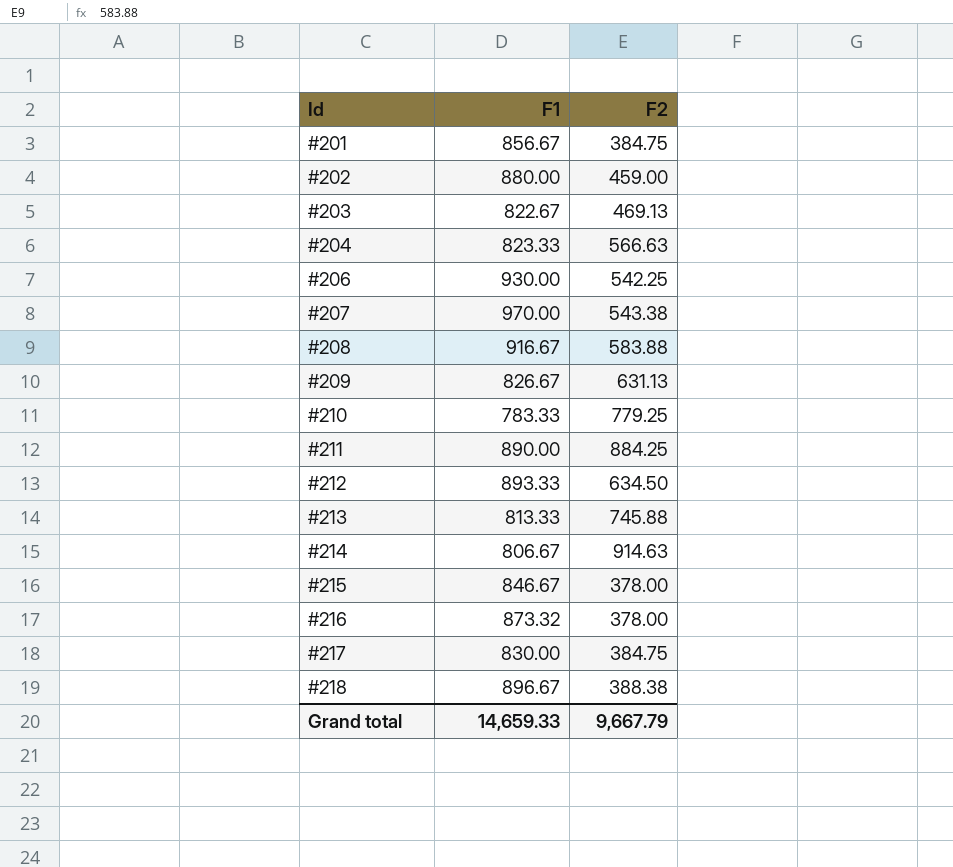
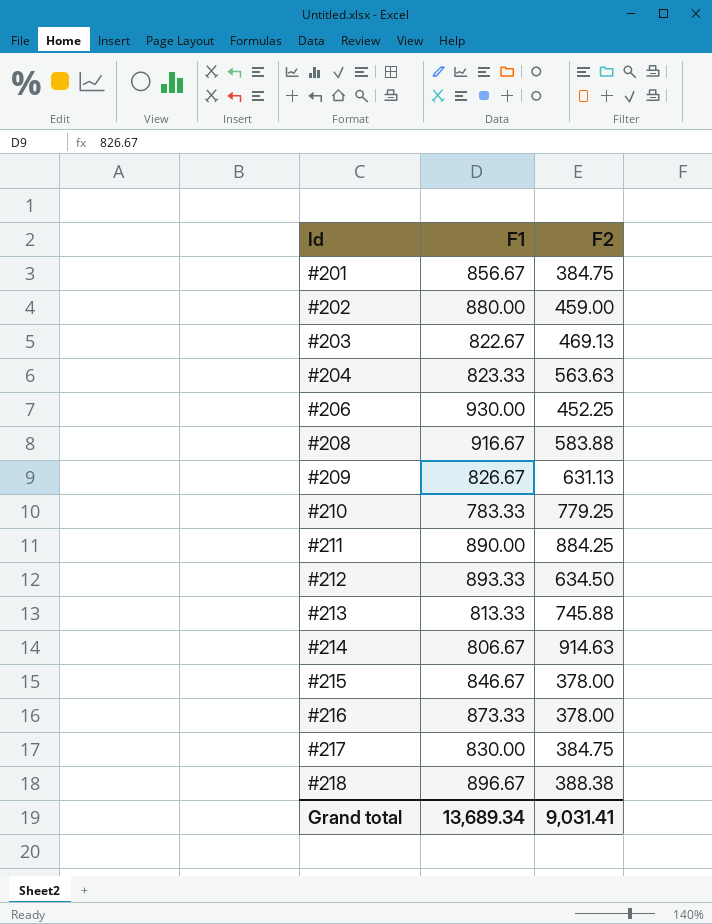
row #207: 970.00 | 543.38 -> none
#204 | F2: 566.63 -> 563.63
#206 | F2: 542.25 -> 452.25
#216 | F1: 873.32 -> 873.33
Grand total | F1: 14,659.33 -> 13,689.34
Grand total | F2: 9,667.79 -> 9,031.41

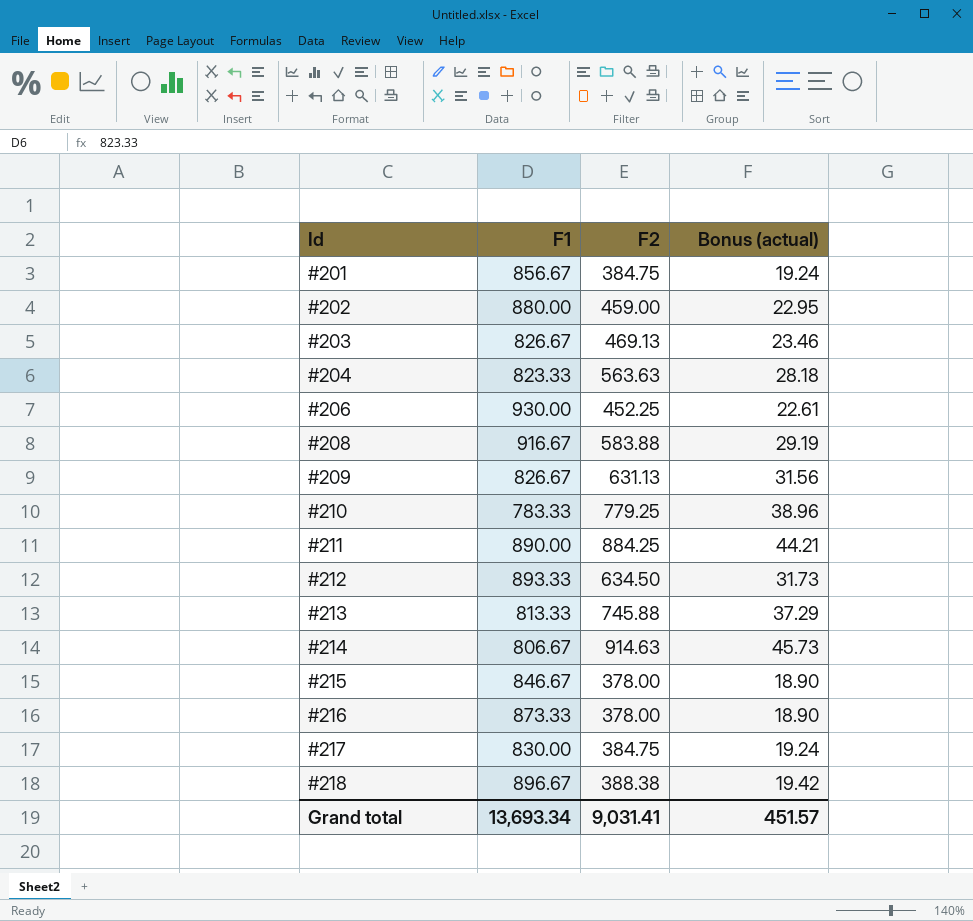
column Bonus (actual) | formula: none -> [F2] * 0.05
#203 | F1: 822.67 -> 826.67
Grand total | F1: 13,689.34 -> 13,693.34

